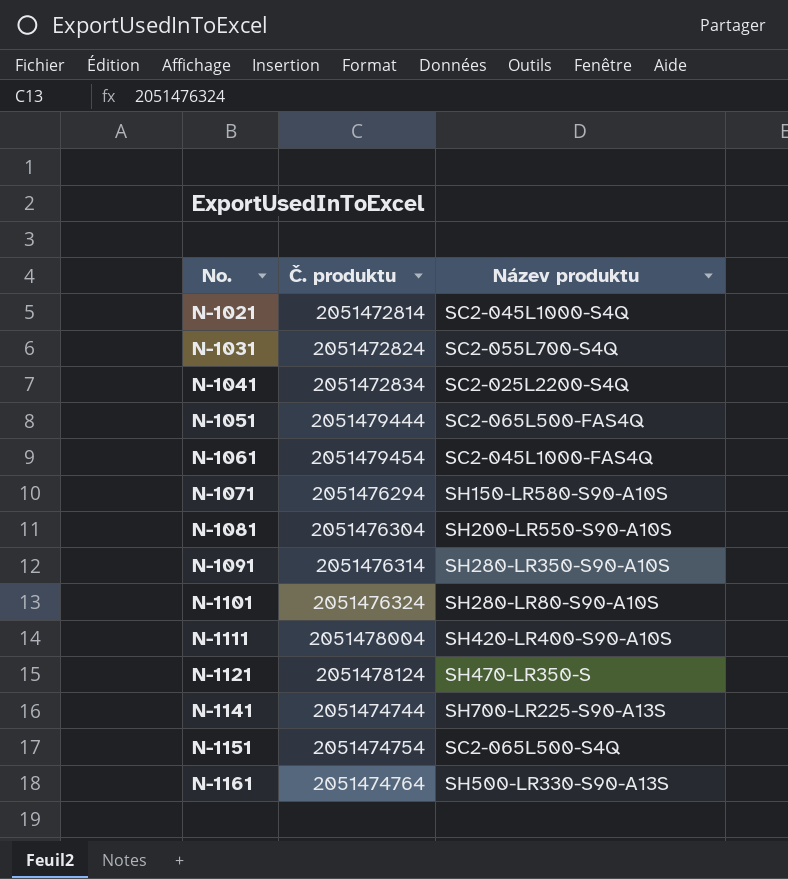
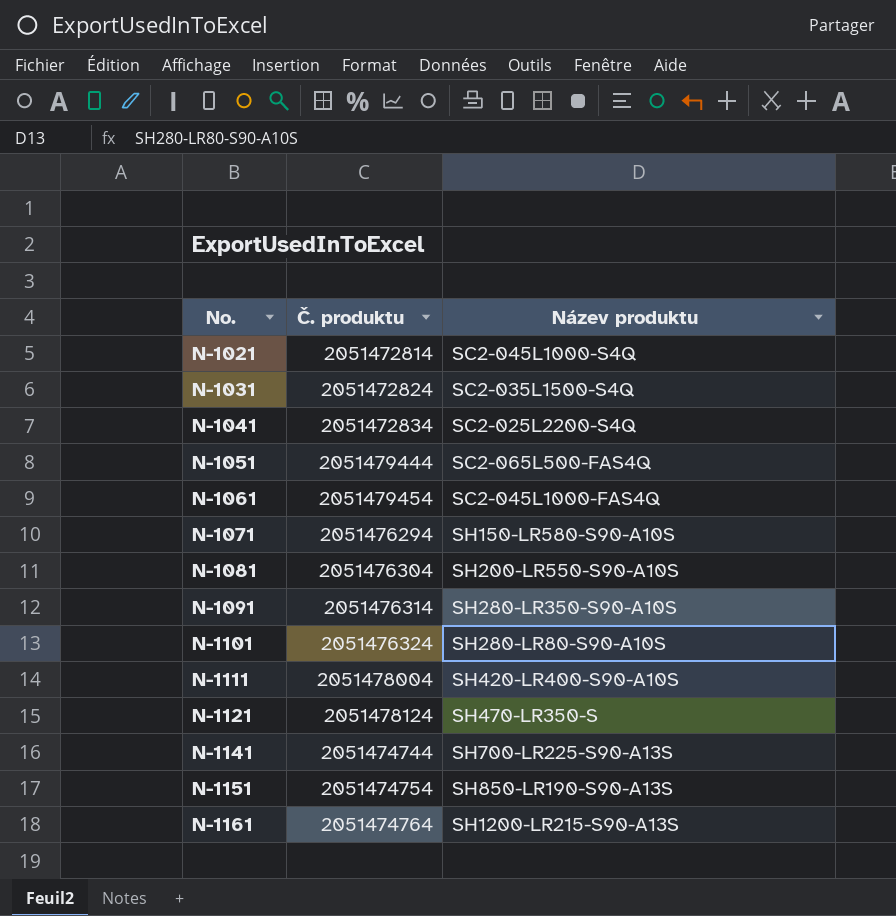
N-1031 | Název produktu: SC2-055L700-S4Q -> SC2-035L1500-S4Q
N-1151 | Název produktu: SC2-065L500-S4Q -> SH850-LR190-S90-A13S
N-1161 | Název produktu: SH500-LR330-S90-A13S -> SH1200-LR215-S90-A13S

